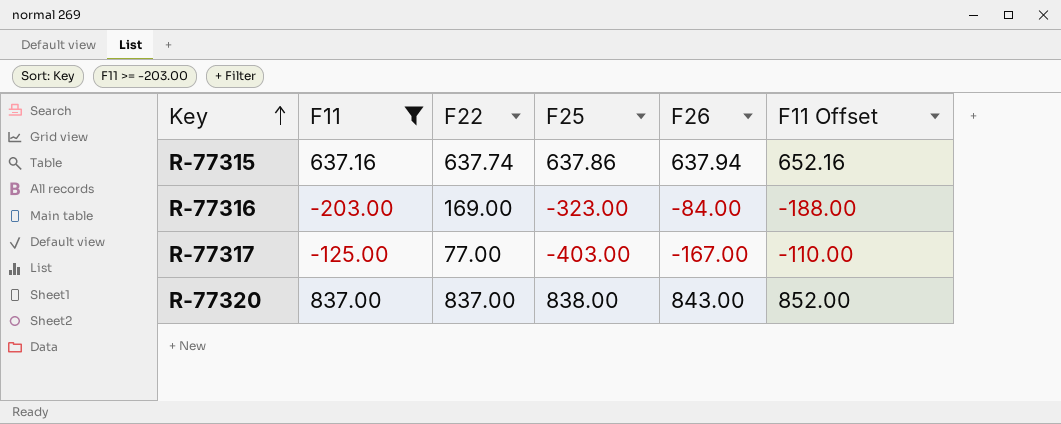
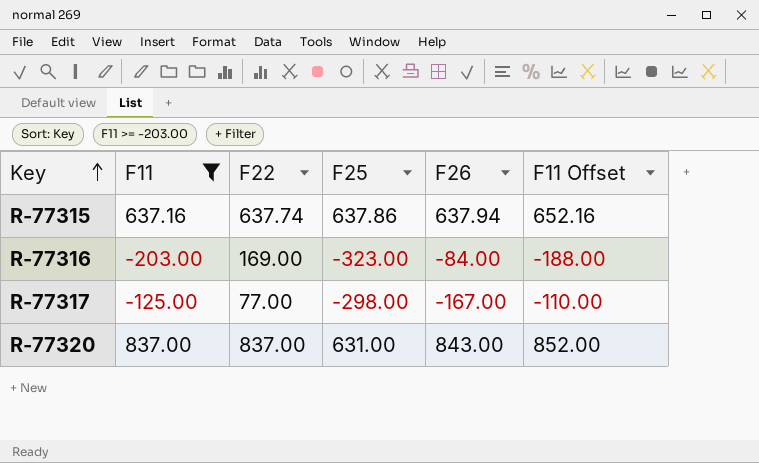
R-77317 | F25: -403.00 -> -298.00
R-77320 | F25: 838.00 -> 631.00

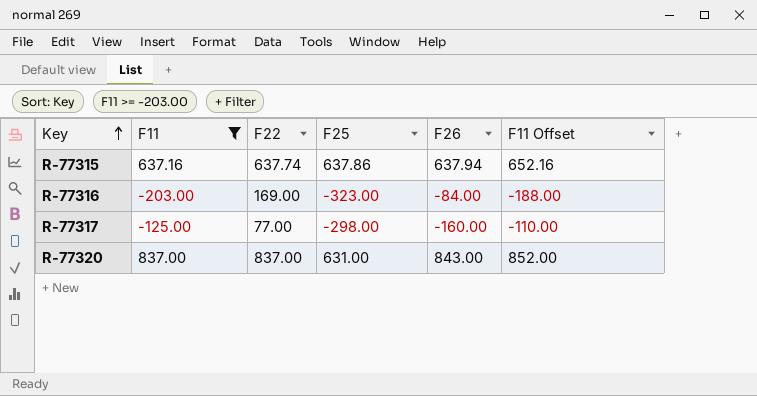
R-77317 | F26: -167.00 -> -160.00

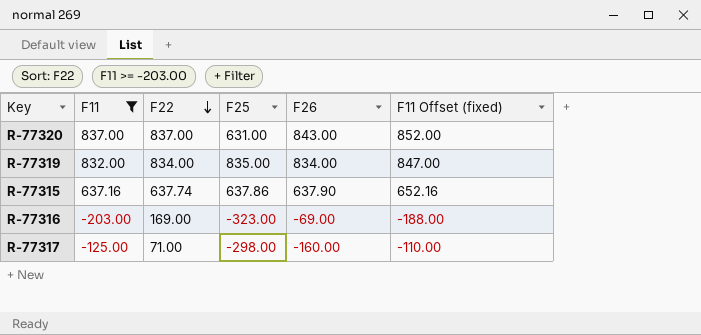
row order: Key ascending -> F22 descending
column name: F11 Offset -> F11 Offset (fixed)
row R-77319: none -> 832.00 | 834.00 | 835.00 | 834.00 | 847.00
R-77315 | F26: 637.94 -> 637.90
R-77316 | F26: -84.00 -> -69.00
R-77317 | F22: 77.00 -> 71.00

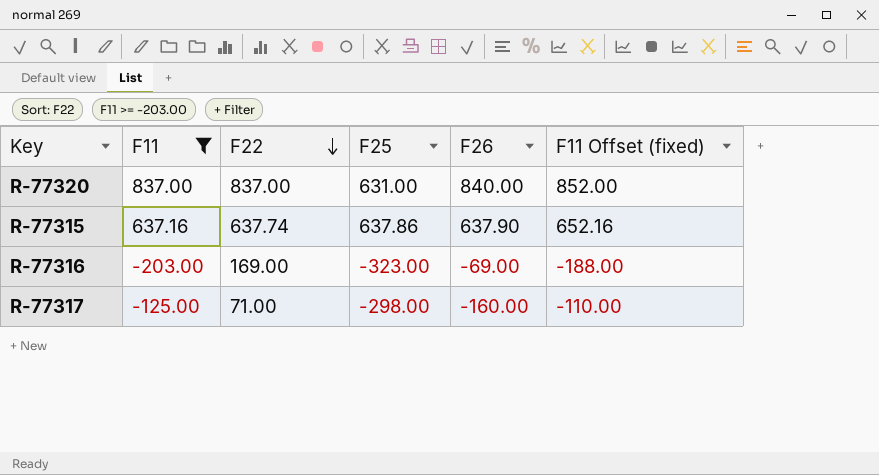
row R-77319: 832.00 | 834.00 | 835.00 | 834.00 | 847.00 -> none
R-77320 | F26: 843.00 -> 840.00

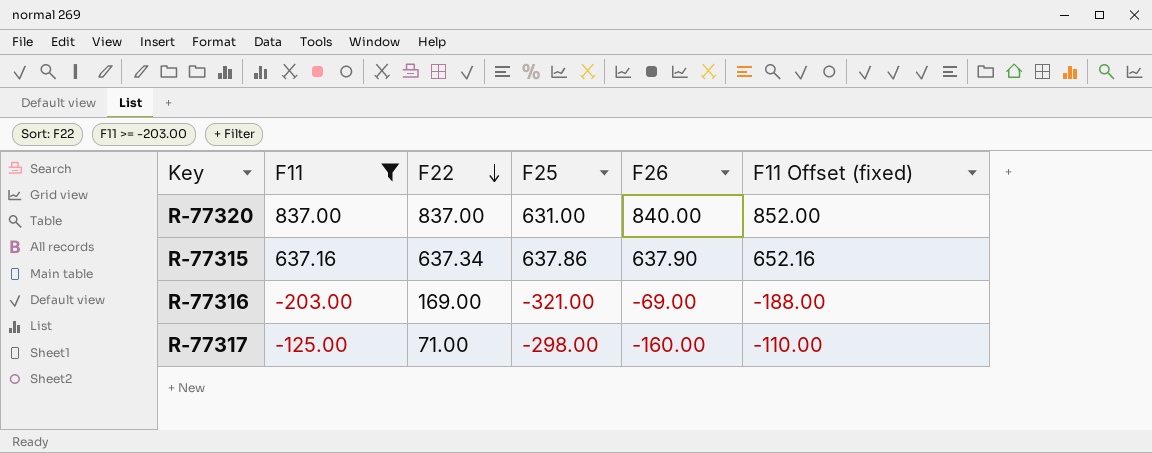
R-77315 | F22: 637.74 -> 637.34
R-77316 | F25: -323.00 -> -321.00

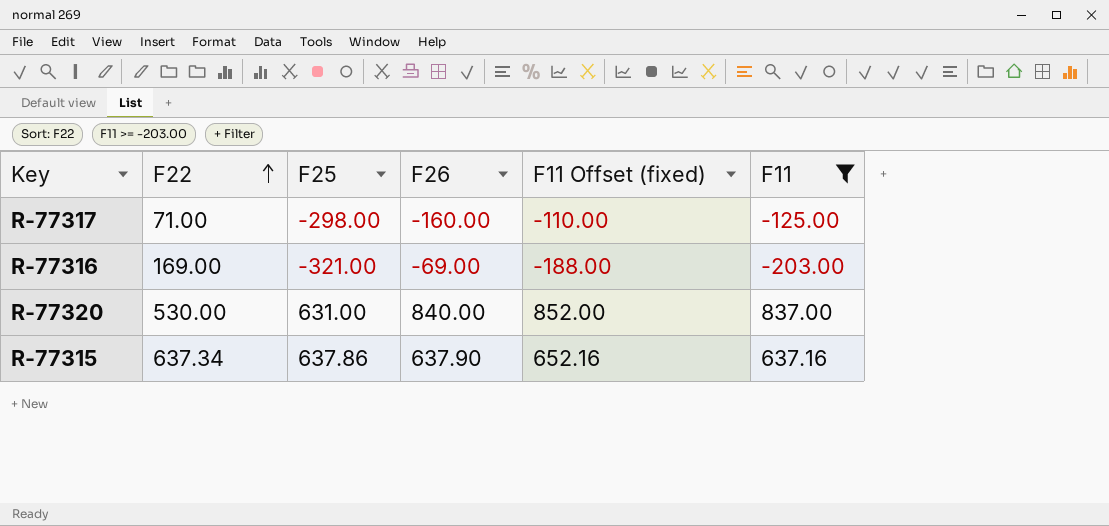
row order: F22 descending -> F22 ascending
column F11 | position: 2 -> 6
R-77320 | F22: 837.00 -> 530.00

